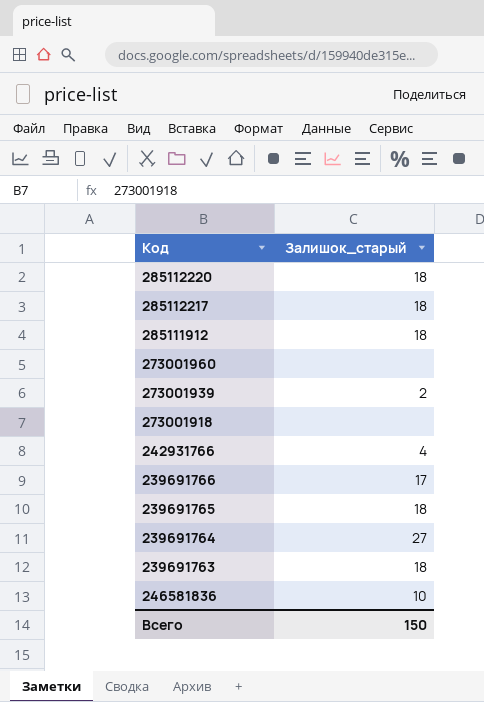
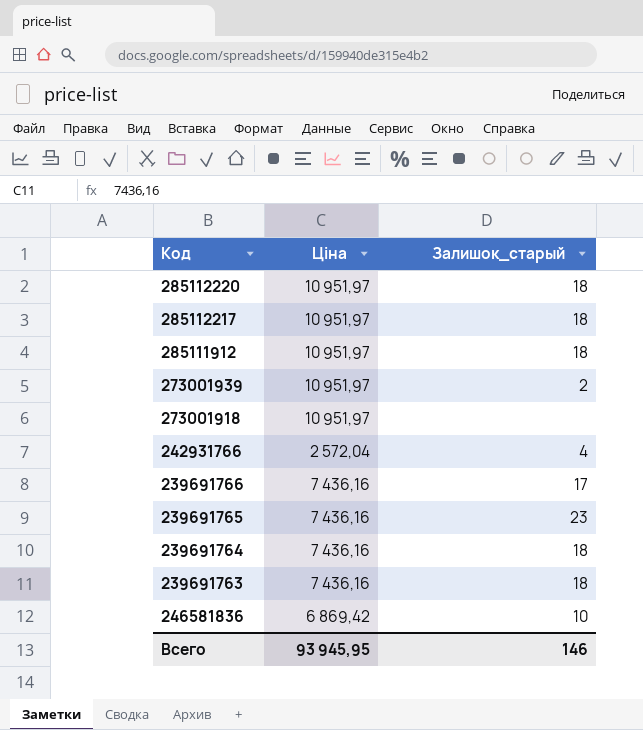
column Ціна | position: none -> 2
row 273001960: none -> none
239691765 | Залишок_старый: 18 -> 23
239691764 | Залишок_старый: 27 -> 18
Всего | Залишок_старый: 150 -> 146

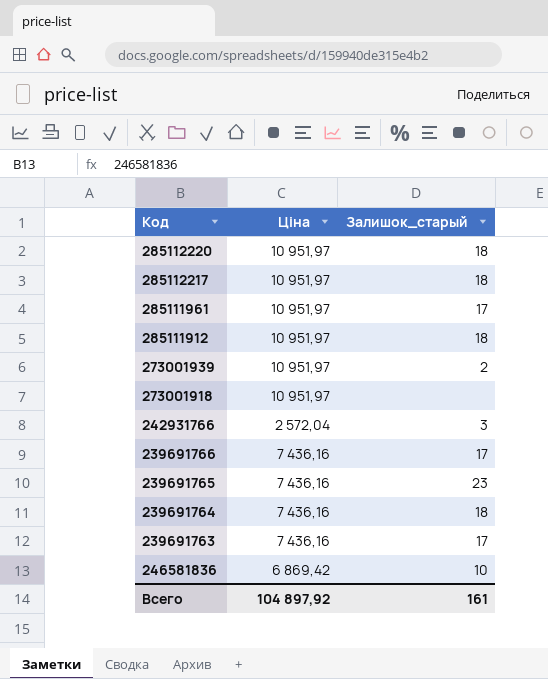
row 285111961: none -> 10 951,97 | 17
242931766 | Залишок_старый: 4 -> 3
239691763 | Залишок_старый: 18 -> 17
Всего | Ціна: 93 945,95 -> 104 897,92
Всего | Залишок_старый: 146 -> 161

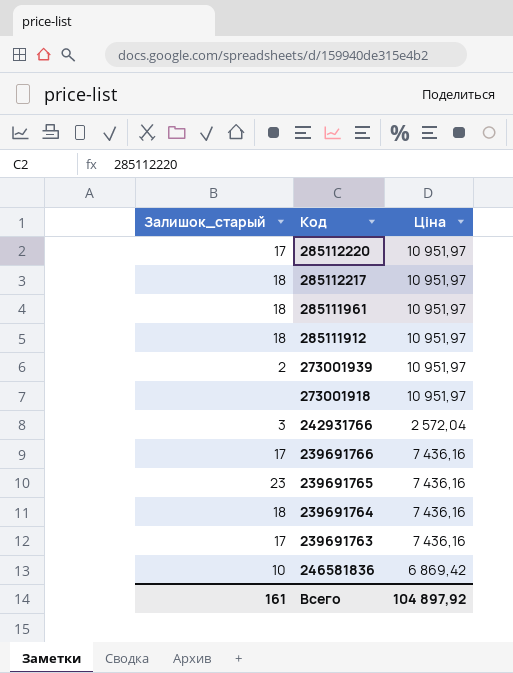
column Залишок_старый | position: 3 -> 1
285112220 | Залишок_старый: 18 -> 17
285111961 | Залишок_старый: 17 -> 18

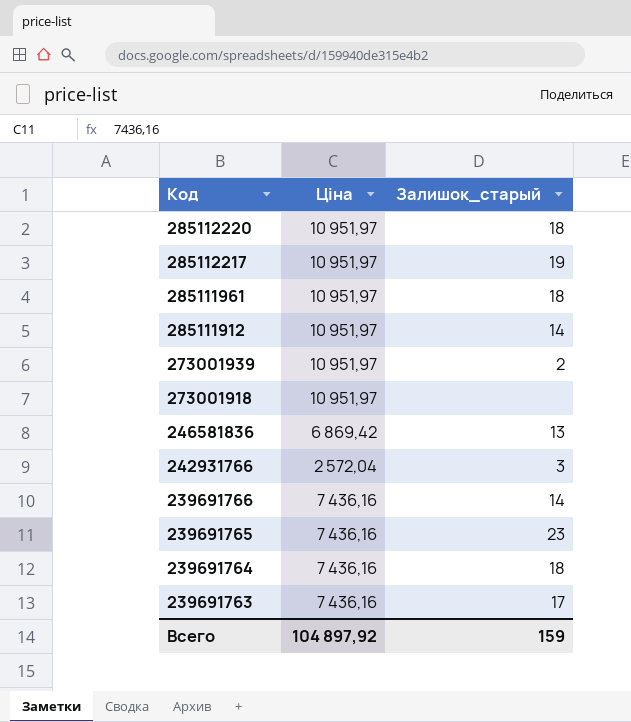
row order: none -> Код descending
column Залишок_старый | position: 1 -> 3
285112220 | Залишок_старый: 17 -> 18
285112217 | Залишок_старый: 18 -> 19
285111912 | Залишок_старый: 18 -> 14
246581836 | Залишок_старый: 10 -> 13
239691766 | Залишок_старый: 17 -> 14
Всего | Залишок_старый: 161 -> 159

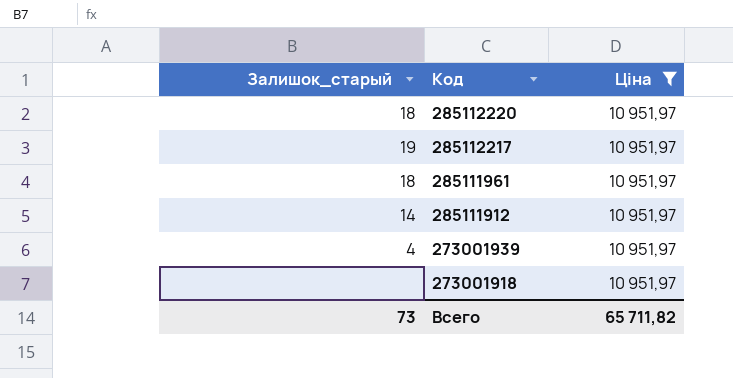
filter: none -> Ціна = 10 951,97
column Залишок_старый | position: 3 -> 1
273001939 | Залишок_старый: 2 -> 4
Всего | Залишок_старый: 159 -> 73
Всего | Ціна: 104 897,92 -> 65 711,82

